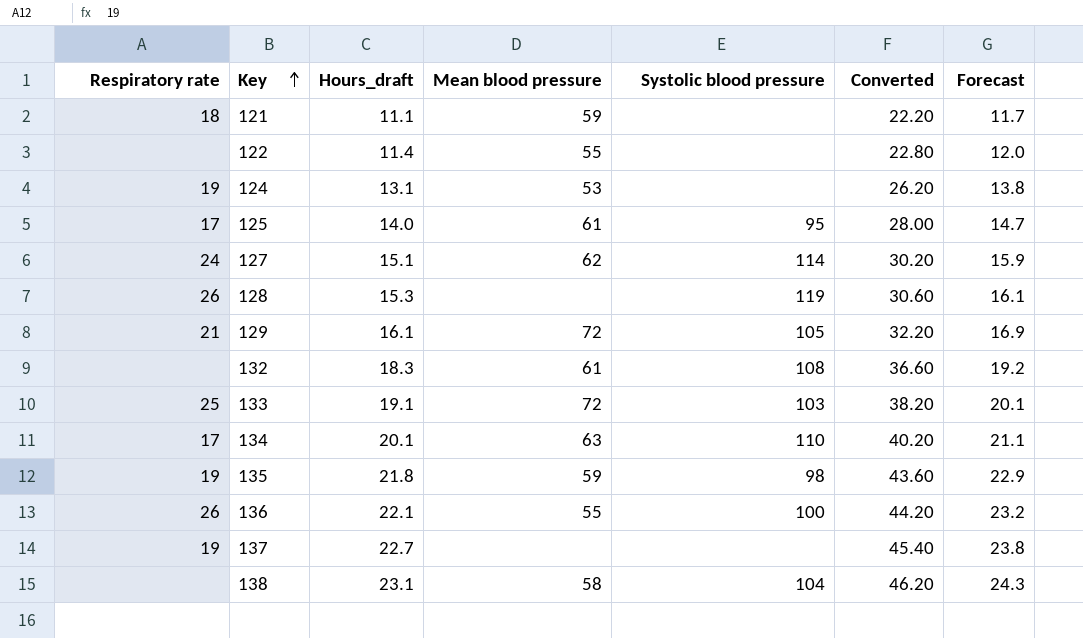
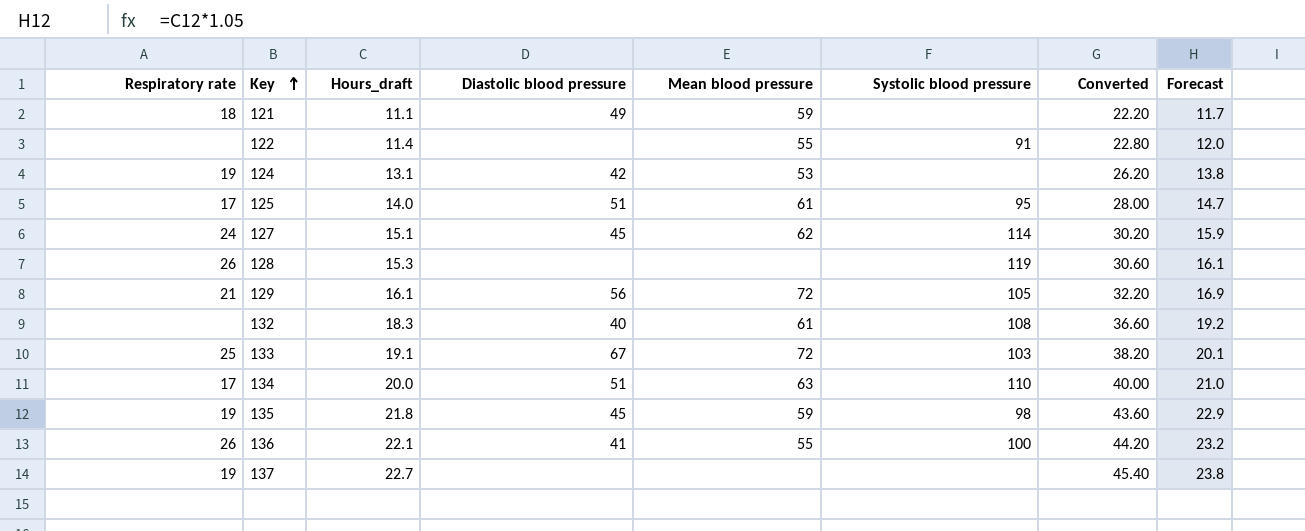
column Diastolic blood pressure | position: none -> 4
row 138: none | 23.1 | 58 | 104 | 46.20 | 24.3 -> none
122 | Systolic blood pressure: none -> 91
134 | Hours_draft: 20.1 -> 20.0
134 | Converted: 40.20 -> 40.00
134 | Forecast: 21.1 -> 21.0

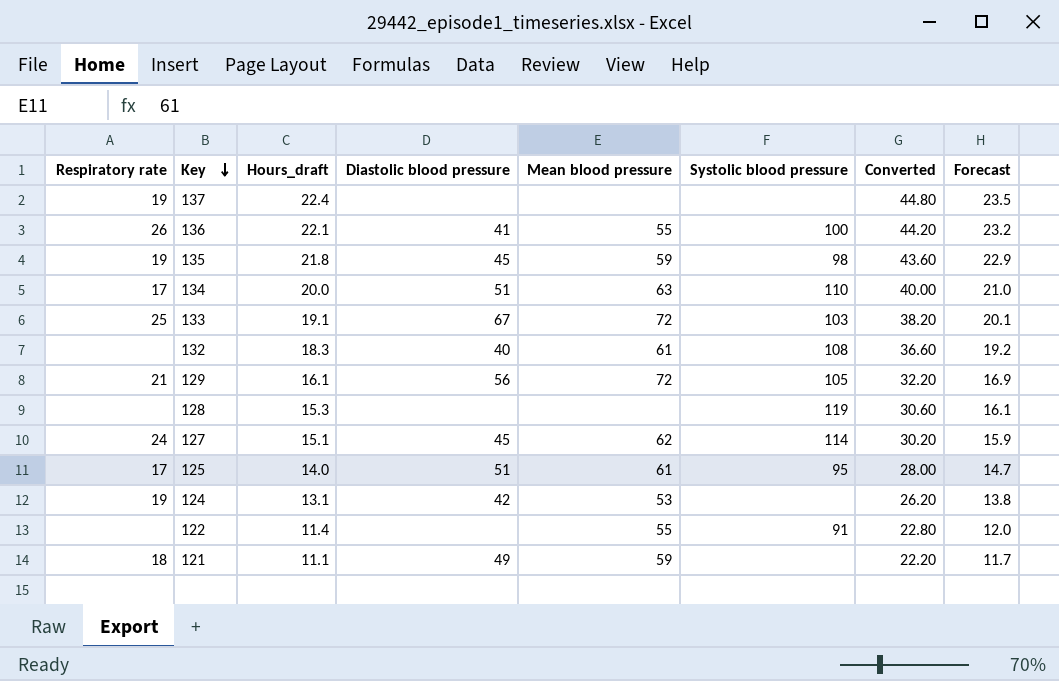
row order: Key ascending -> Key descending
137 | Hours_draft: 22.7 -> 22.4
137 | Converted: 45.40 -> 44.80
137 | Forecast: 23.8 -> 23.5
128 | Respiratory rate: 26 -> none

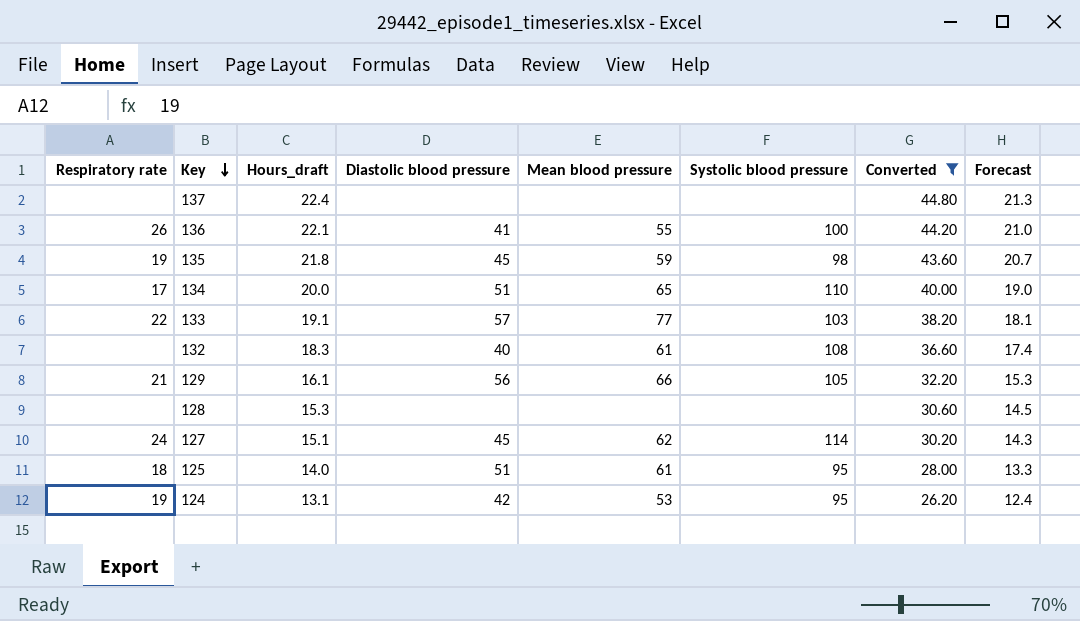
filter: none -> Converted >= 26.20
column Forecast | formula: [Hours_draft] * 1.05 -> [Hours_draft] * 0.95
137 | Respiratory rate: 19 -> none
134 | Mean blood pressure: 63 -> 65
133 | Respiratory rate: 25 -> 22
133 | Diastolic blood pressure: 67 -> 57
133 | Mean blood pressure: 72 -> 77
129 | Mean blood pressure: 72 -> 66
128 | Systolic blood pressure: 119 -> none
125 | Respiratory rate: 17 -> 18
124 | Systolic blood pressure: none -> 95

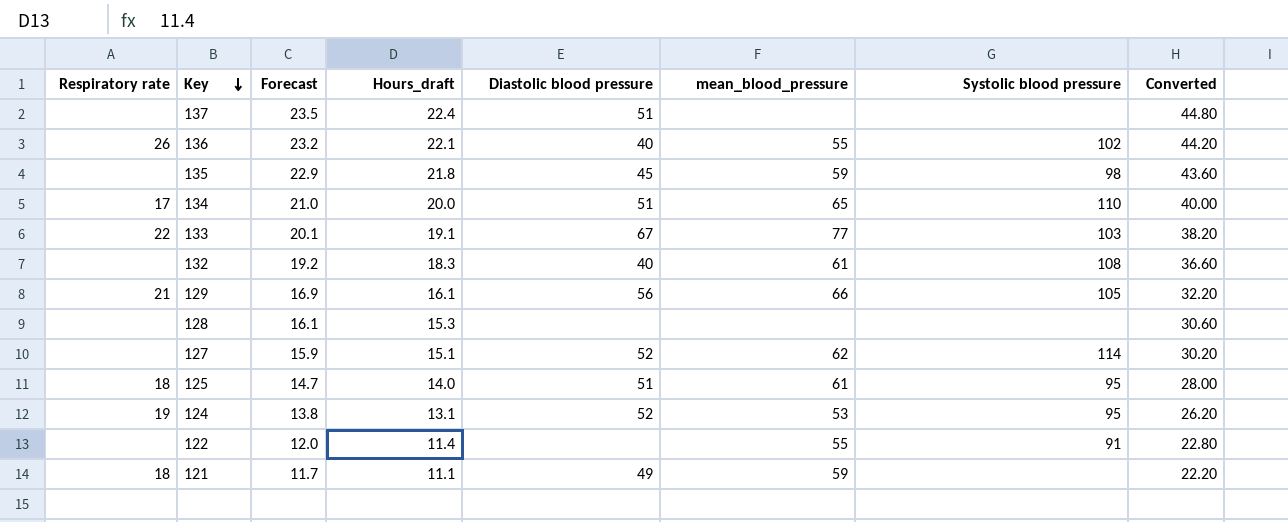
filter: Converted >= 26.20 -> none
column Forecast | formula: [Hours_draft] * 0.95 -> [Hours_draft] * 1.05
column Forecast | position: 8 -> 3
column name: Mean blood pressure -> mean_blood_pressure
137 | Diastolic blood pressure: none -> 51
136 | Diastolic blood pressure: 41 -> 40
136 | Systolic blood pressure: 100 -> 102
135 | Respiratory rate: 19 -> none
133 | Diastolic blood pressure: 57 -> 67
127 | Respiratory rate: 24 -> none
127 | Diastolic blood pressure: 45 -> 52
124 | Diastolic blood pressure: 42 -> 52

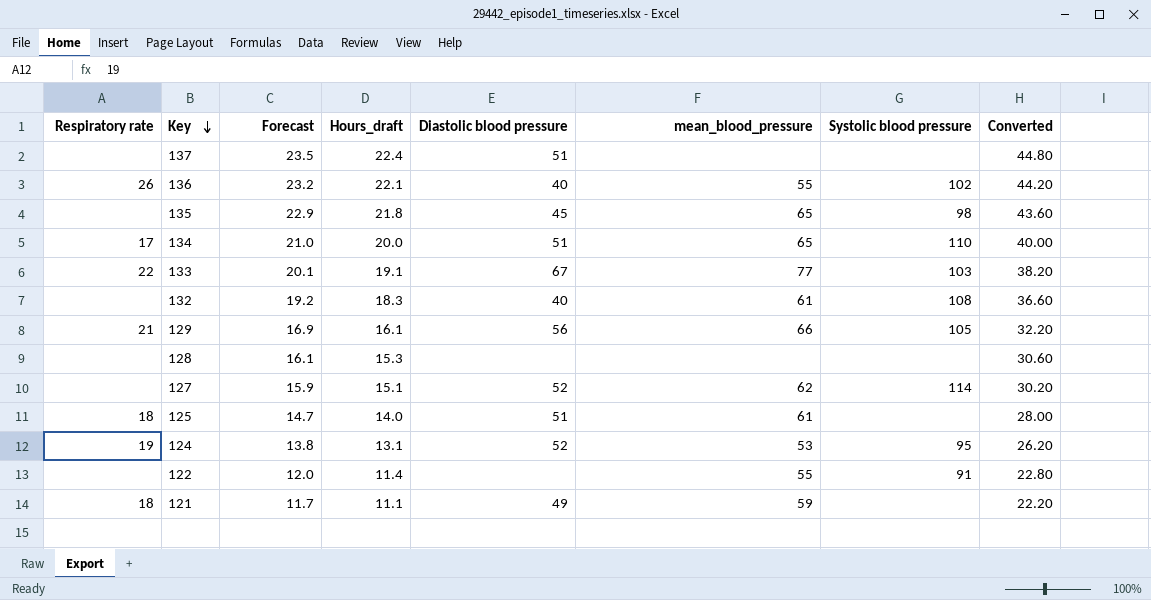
135 | mean_blood_pressure: 59 -> 65
125 | Systolic blood pressure: 95 -> none

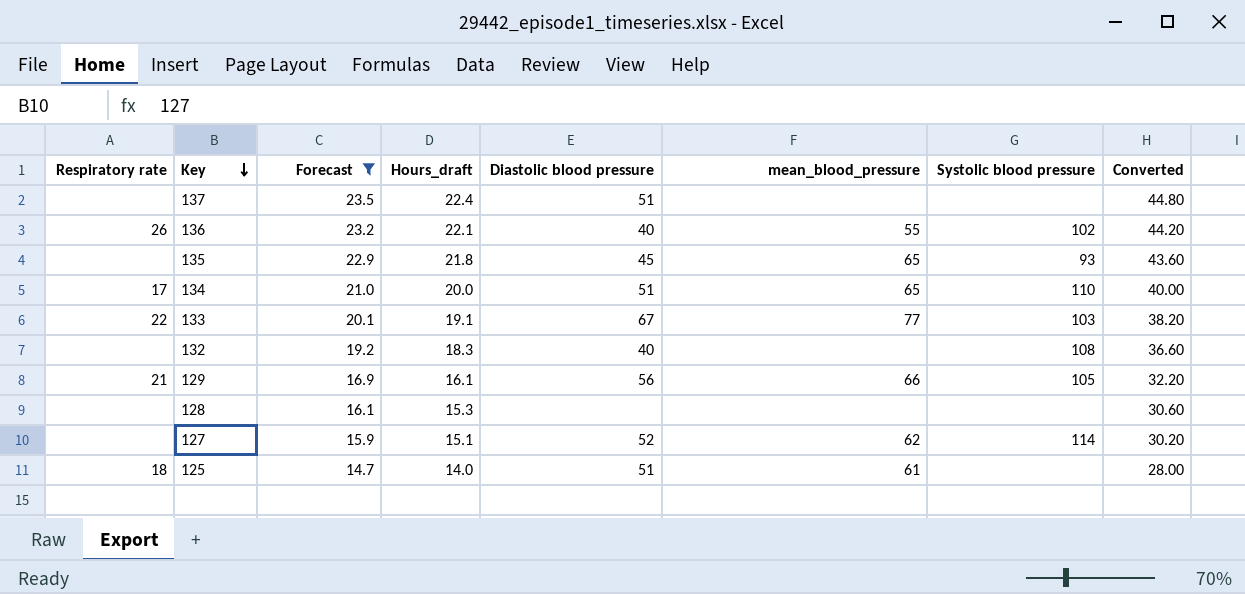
filter: none -> Forecast >= 14.7
135 | Systolic blood pressure: 98 -> 93
132 | mean_blood_pressure: 61 -> none

